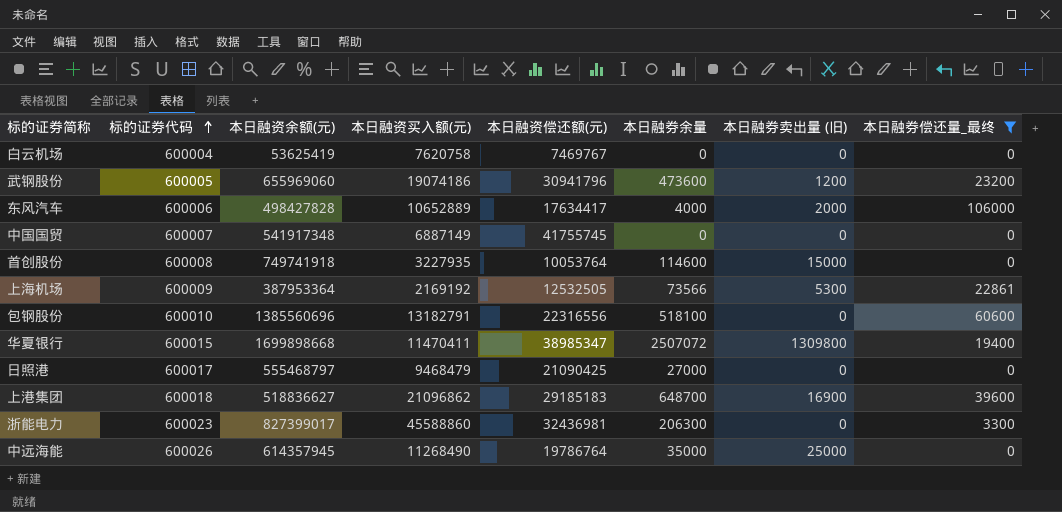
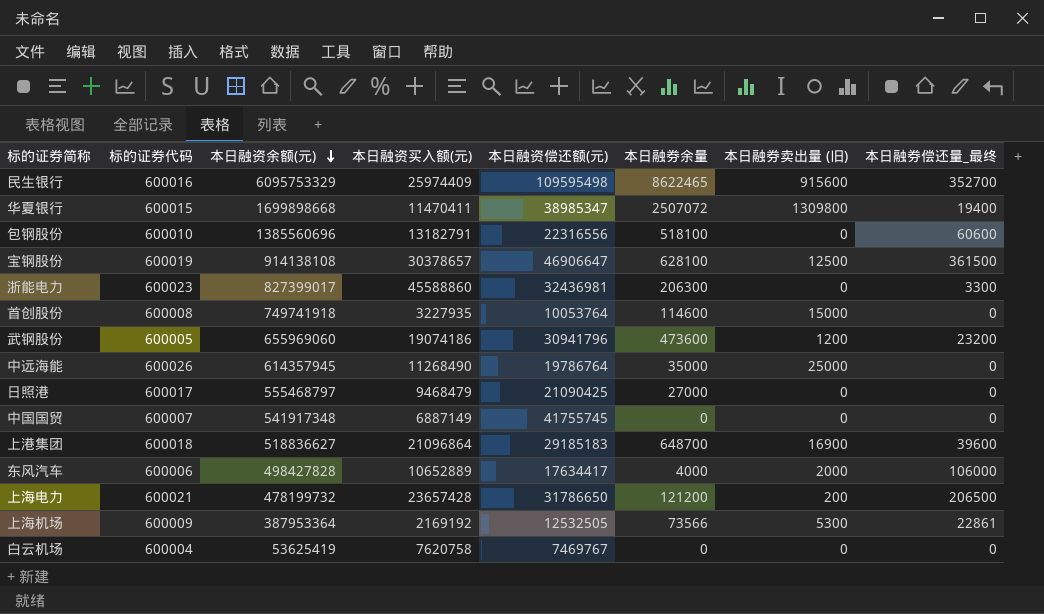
filter: 本日融券偿还量_最终 <= 106000 -> none
row order: 标的证券代码 ascending -> 本日融资余额(元) descending
上港集团 | 本日融资买入额(元): 21096862 -> 21096864

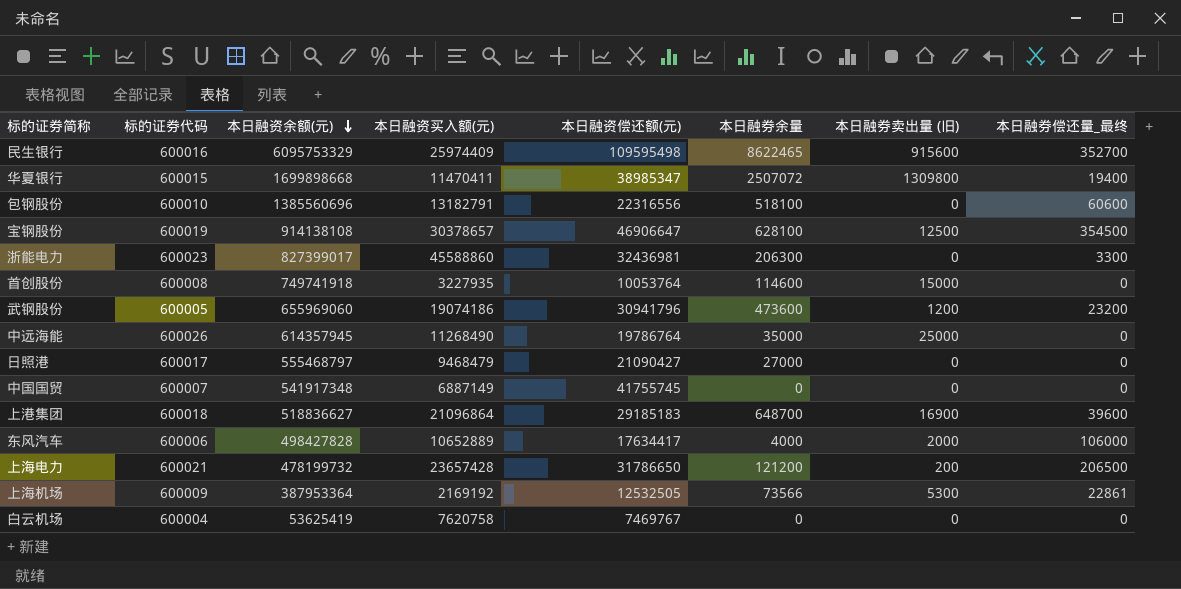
宝钢股份 | 本日融券偿还量_最终: 361500 -> 354500
日照港 | 本日融资偿还额(元): 21090425 -> 21090427

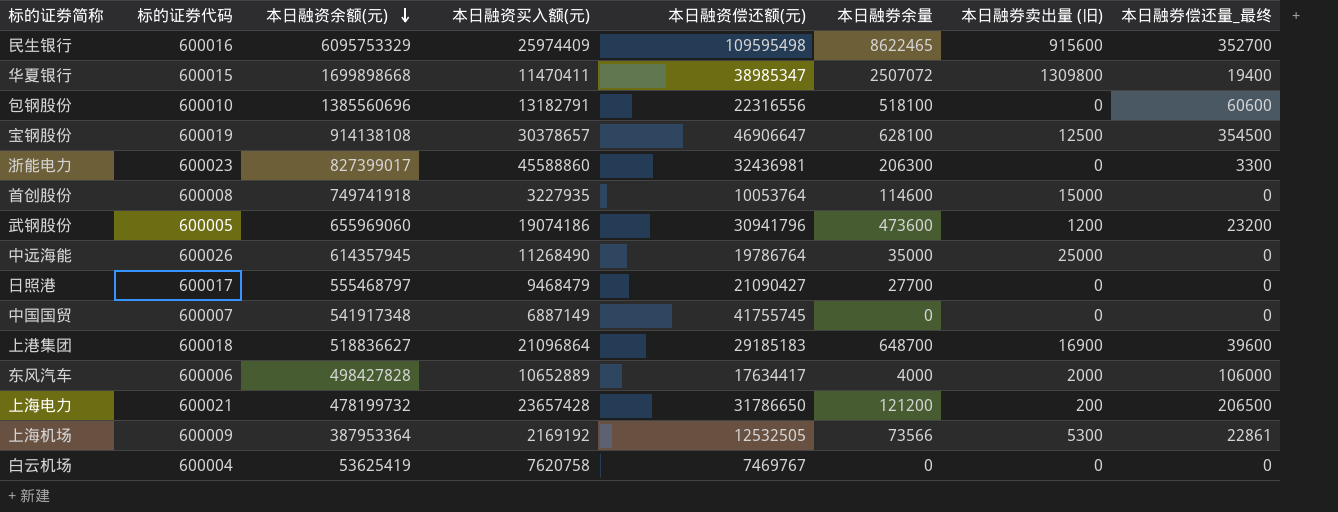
日照港 | 本日融券余量: 27000 -> 27700

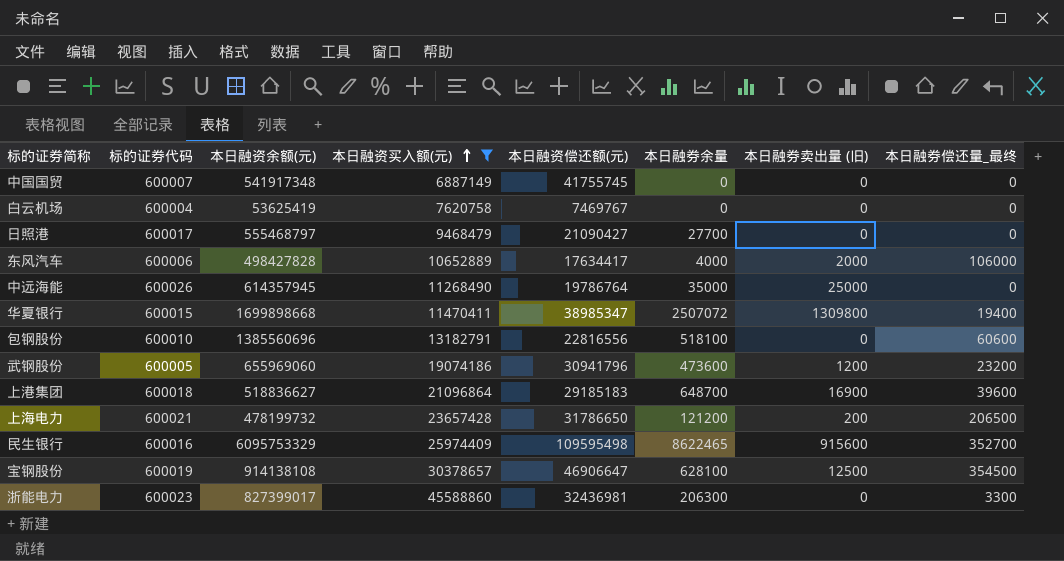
filter: none -> 本日融资买入额(元) >= 6887149
row order: 本日融资余额(元) descending -> 本日融资买入额(元) ascending
包钢股份 | 本日融资偿还额(元): 22316556 -> 22816556

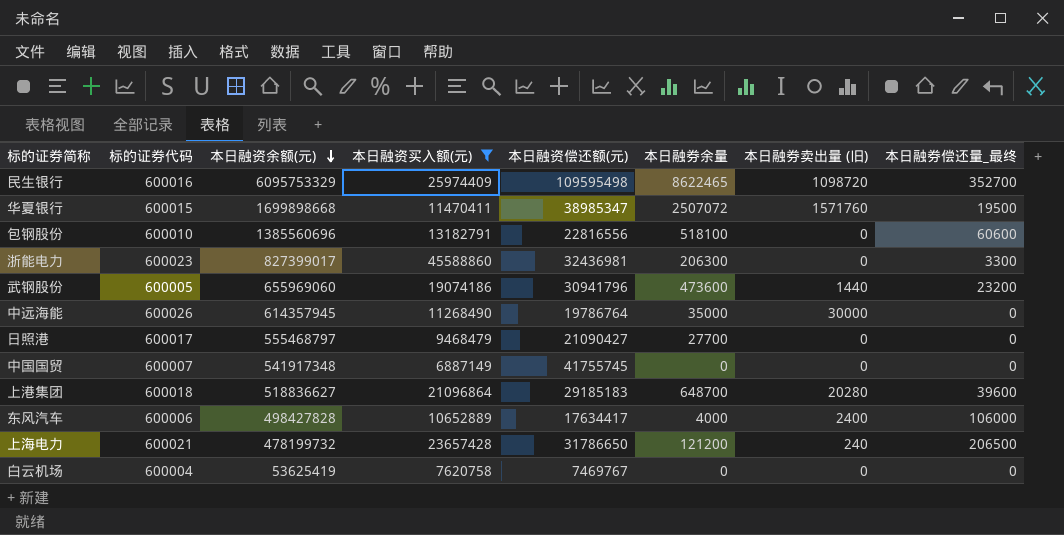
row order: 本日融资买入额(元) ascending -> 本日融资余额(元) descending
row 宝钢股份: 600019 | 914138108 | 30378657 | 46906647 | 628100 | 12500 | 354500 -> none
民生银行 | 本日融券卖出量 (旧): 915600 -> 1098720
华夏银行 | 本日融券卖出量 (旧): 1309800 -> 1571760
华夏银行 | 本日融券偿还量_最终: 19400 -> 19500
武钢股份 | 本日融券卖出量 (旧): 1200 -> 1440
中远海能 | 本日融券卖出量 (旧): 25000 -> 30000
上港集团 | 本日融券卖出量 (旧): 16900 -> 20280
东风汽车 | 本日融券卖出量 (旧): 2000 -> 2400
上海电力 | 本日融券卖出量 (旧): 200 -> 240

